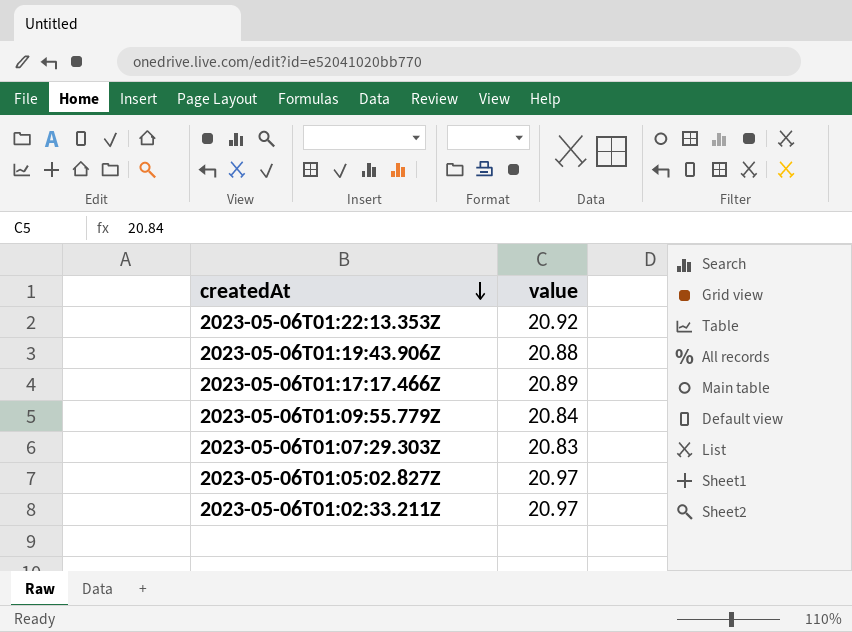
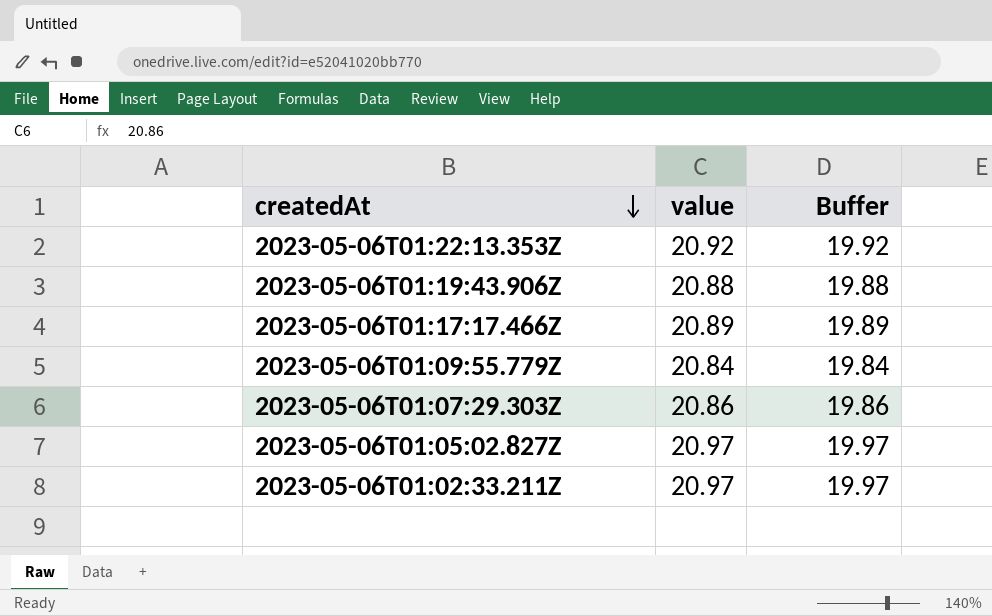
column Buffer | formula: none -> [value] - 1
2023-05-06T01:07:29.303Z | value: 20.83 -> 20.86

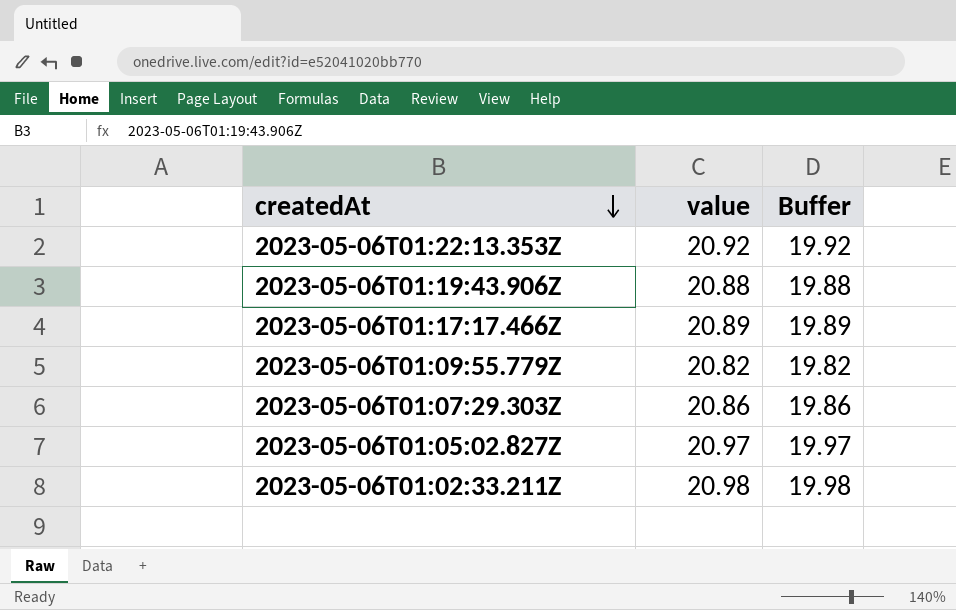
2023-05-06T01:09:55.779Z | value: 20.84 -> 20.82
2023-05-06T01:09:55.779Z | Buffer: 19.84 -> 19.82
2023-05-06T01:02:33.211Z | value: 20.97 -> 20.98
2023-05-06T01:02:33.211Z | Buffer: 19.97 -> 19.98

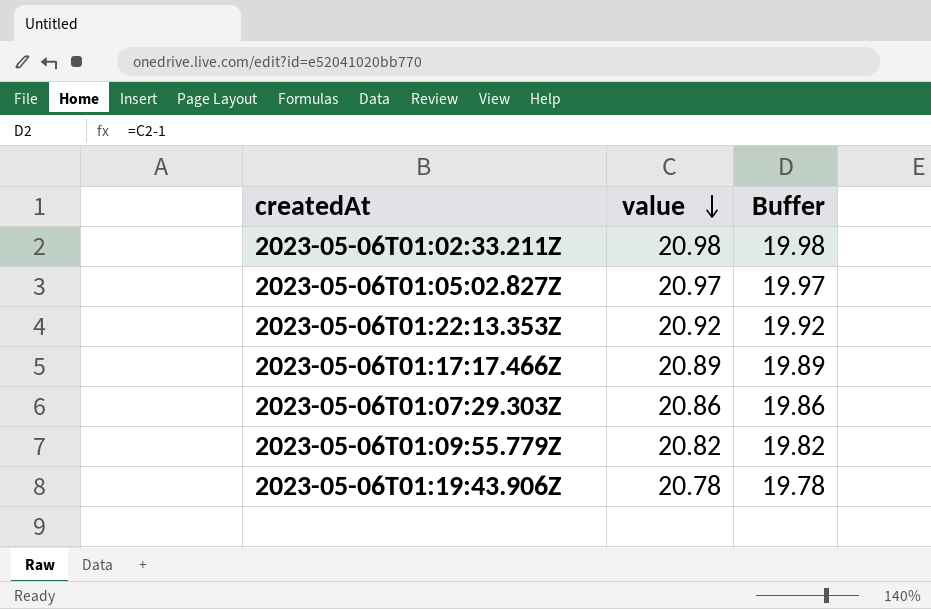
row order: createdAt descending -> value descending
2023-05-06T01:19:43.906Z | value: 20.88 -> 20.78
2023-05-06T01:19:43.906Z | Buffer: 19.88 -> 19.78

